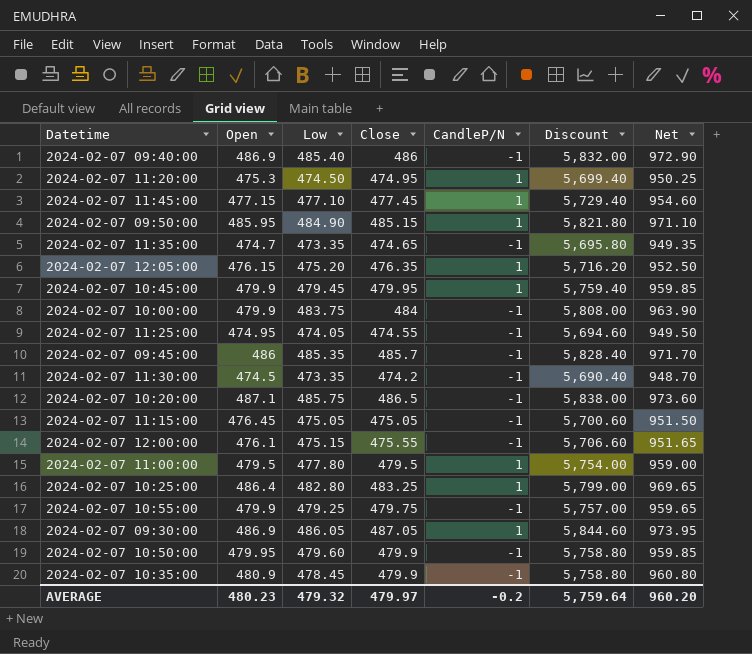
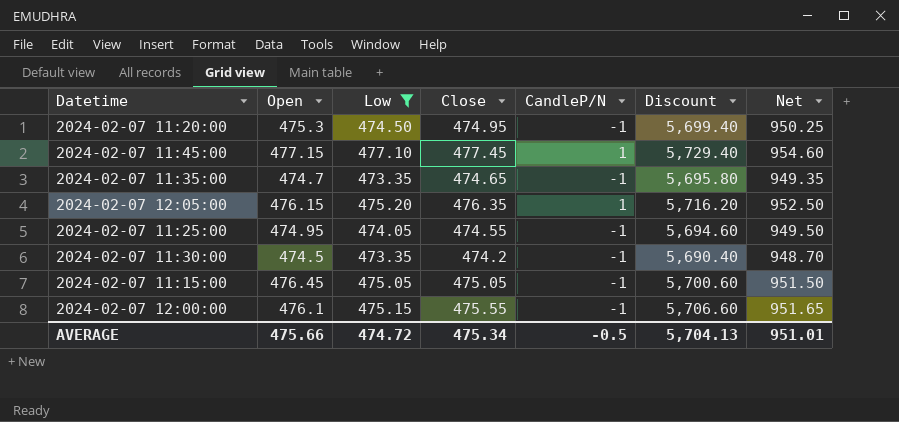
filter: none -> Low <= 477.10
2024-02-07 11:20:00 | CandleP/N: 1 -> -1
AVERAGE | Open: 480.23 -> 475.66
AVERAGE | Low: 479.32 -> 474.72
AVERAGE | Close: 479.97 -> 475.34
AVERAGE | CandleP/N: -0.2 -> -0.5
AVERAGE | Discount: 5,759.64 -> 5,704.13
AVERAGE | Net: 960.20 -> 951.01

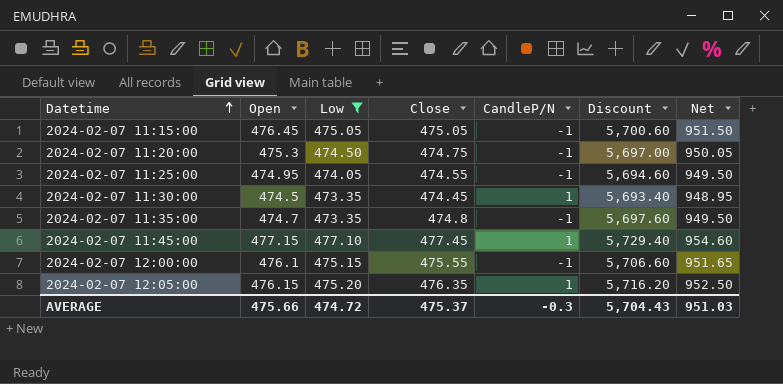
row order: none -> Datetime ascending
2024-02-07 11:20:00 | Close: 474.95 -> 474.75
2024-02-07 11:20:00 | Discount: 5,699.40 -> 5,697.00
2024-02-07 11:20:00 | Net: 950.25 -> 950.05
2024-02-07 11:30:00 | Close: 474.2 -> 474.45
2024-02-07 11:30:00 | CandleP/N: -1 -> 1
2024-02-07 11:30:00 | Discount: 5,690.40 -> 5,693.40
2024-02-07 11:30:00 | Net: 948.70 -> 948.95
2024-02-07 11:35:00 | Close: 474.65 -> 474.8
2024-02-07 11:35:00 | Discount: 5,695.80 -> 5,697.60
2024-02-07 11:35:00 | Net: 949.35 -> 949.50
AVERAGE | Close: 475.34 -> 475.37
AVERAGE | CandleP/N: -0.5 -> -0.3
AVERAGE | Discount: 5,704.13 -> 5,704.43
AVERAGE | Net: 951.01 -> 951.03

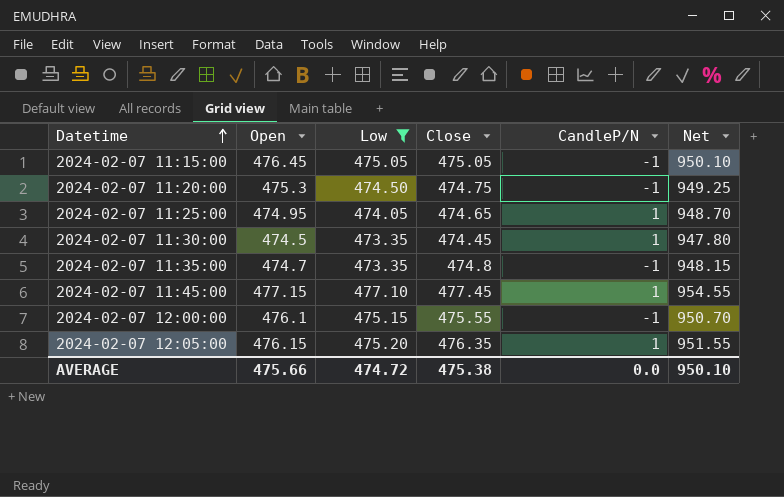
column Discount | formula: [Close] * 12 -> none
column Net | formula: [Open] + [Close] -> [Low] + [Close]
2024-02-07 11:25:00 | Close: 474.55 -> 474.65
2024-02-07 11:25:00 | CandleP/N: -1 -> 1
AVERAGE | Close: 475.37 -> 475.38
AVERAGE | CandleP/N: -0.3 -> 0.0
AVERAGE | Net: 951.03 -> 950.10

